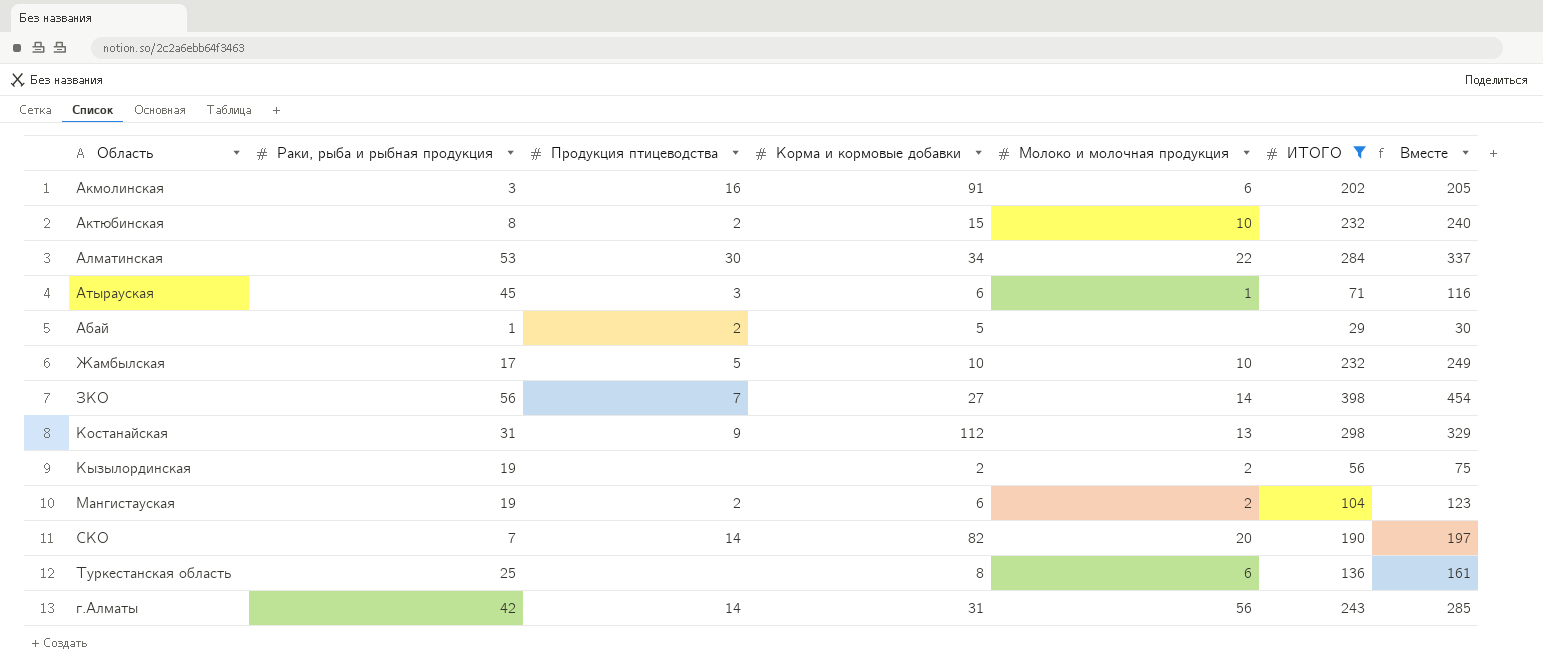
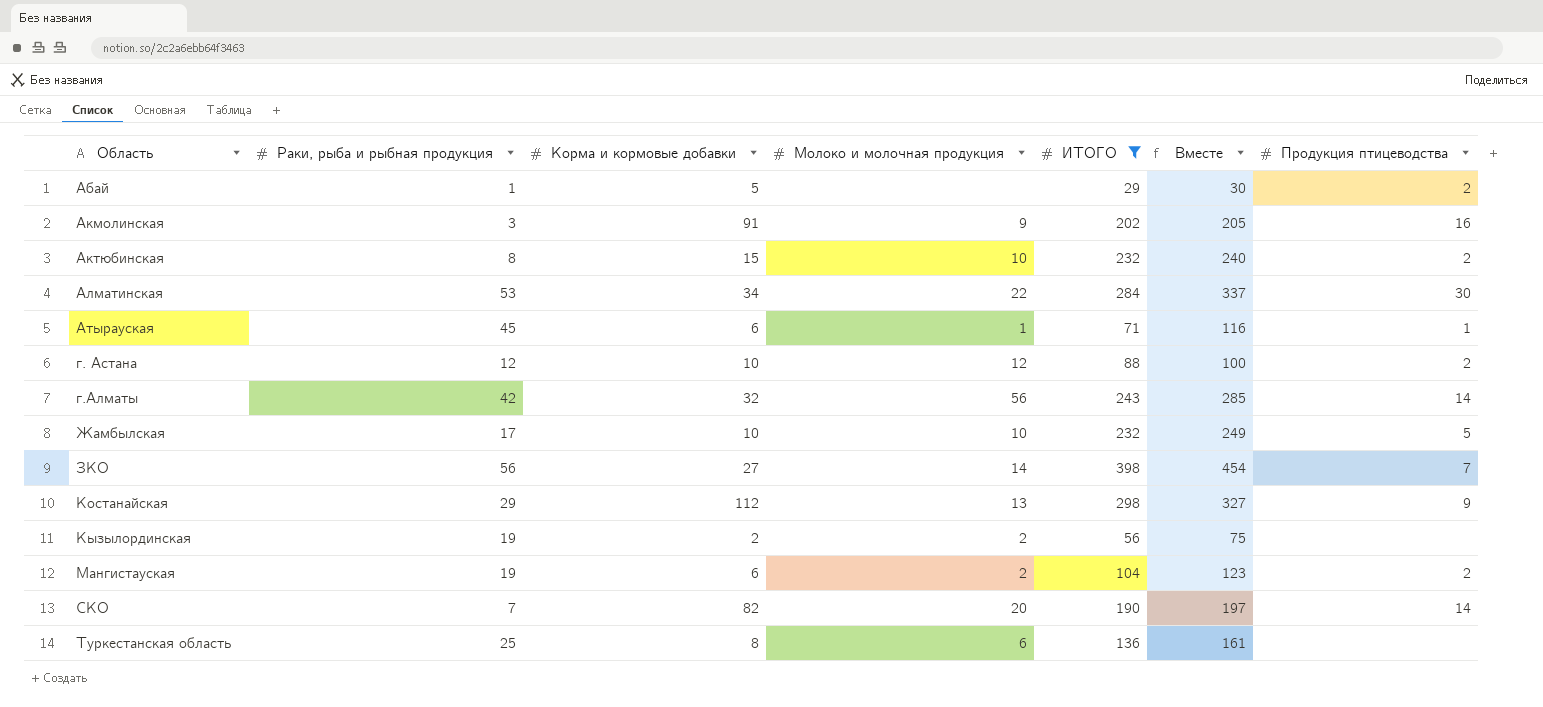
row order: none -> Область ascending
column Продукция птицеводства | position: 3 -> 7
Акмолинская | Молоко и молочная продукция: 6 -> 9
Атырауская | Продукция птицеводства: 3 -> 1
row г. Астана: none -> 12 | 10 | 12 | 88 | 100 | 2
г.Алматы | Корма и кормовые добавки: 31 -> 32
Костанайская | Раки, рыба и рыбная продукция: 31 -> 29
Костанайская | Вместе: 329 -> 327

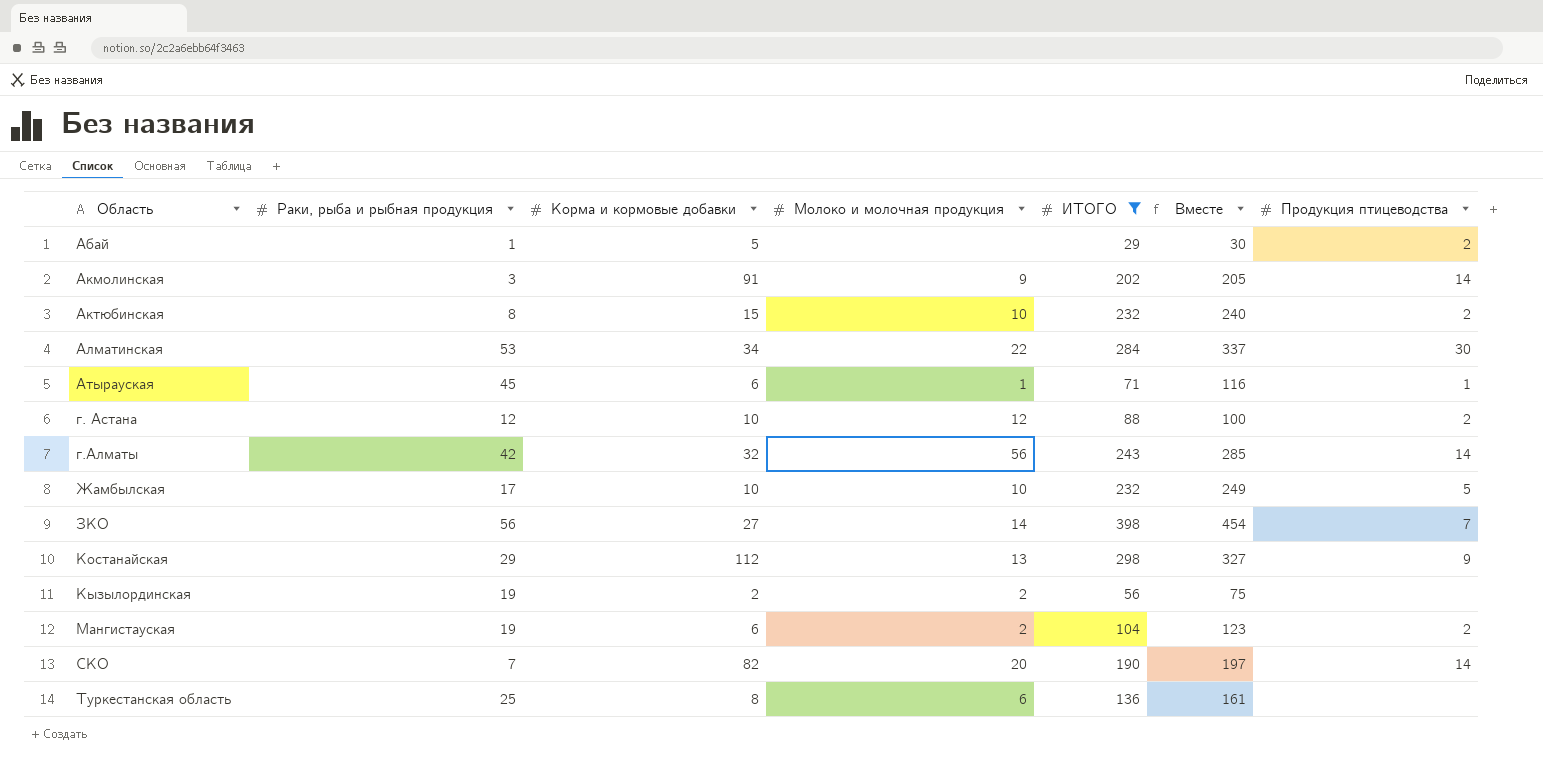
Акмолинская | Продукция птицеводства: 16 -> 14

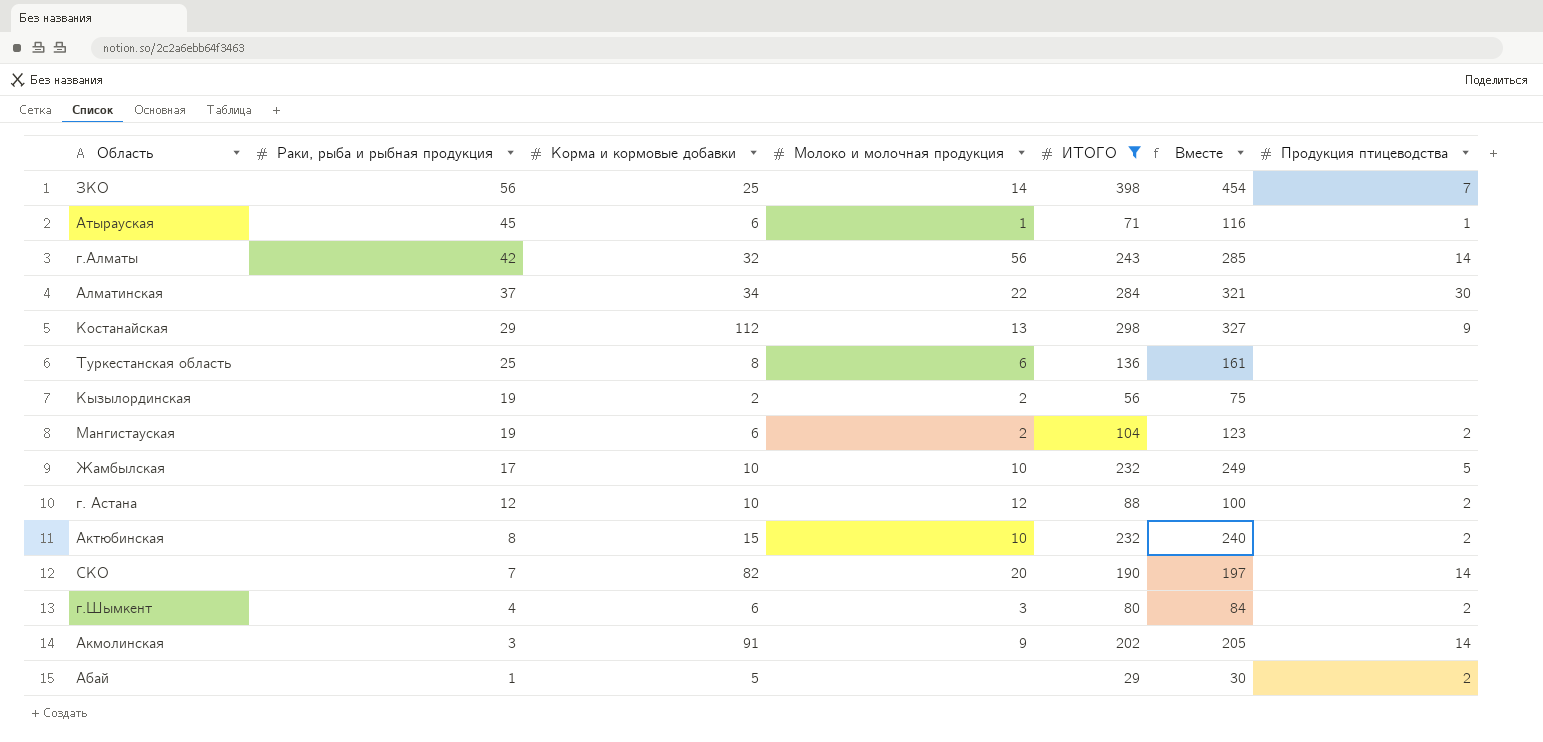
row order: Область ascending -> Раки, рыба и рыбная продукция descending
ЗКО | Корма и кормовые добавки: 27 -> 25
Алматинская | Раки, рыба и рыбная продукция: 53 -> 37
Алматинская | Вместе: 337 -> 321
row г.Шымкент: none -> 4 | 6 | 3 | 80 | 84 | 2

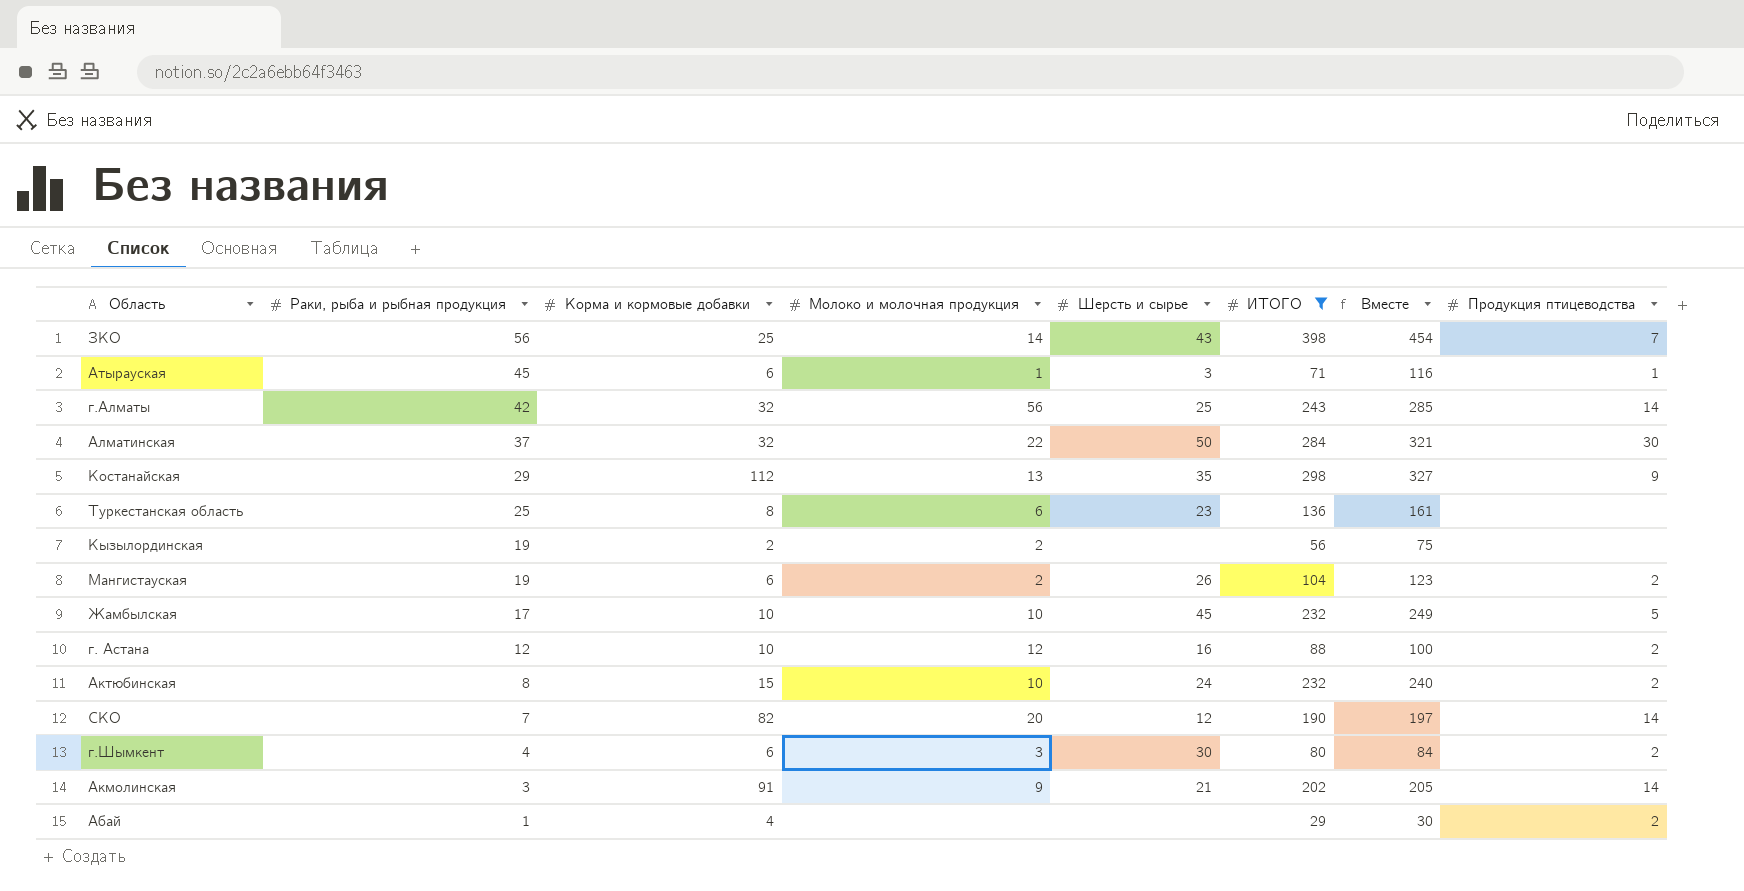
column Шерсть и сырье | position: none -> 5
Алматинская | Корма и кормовые добавки: 34 -> 32
Абай | Корма и кормовые добавки: 5 -> 4

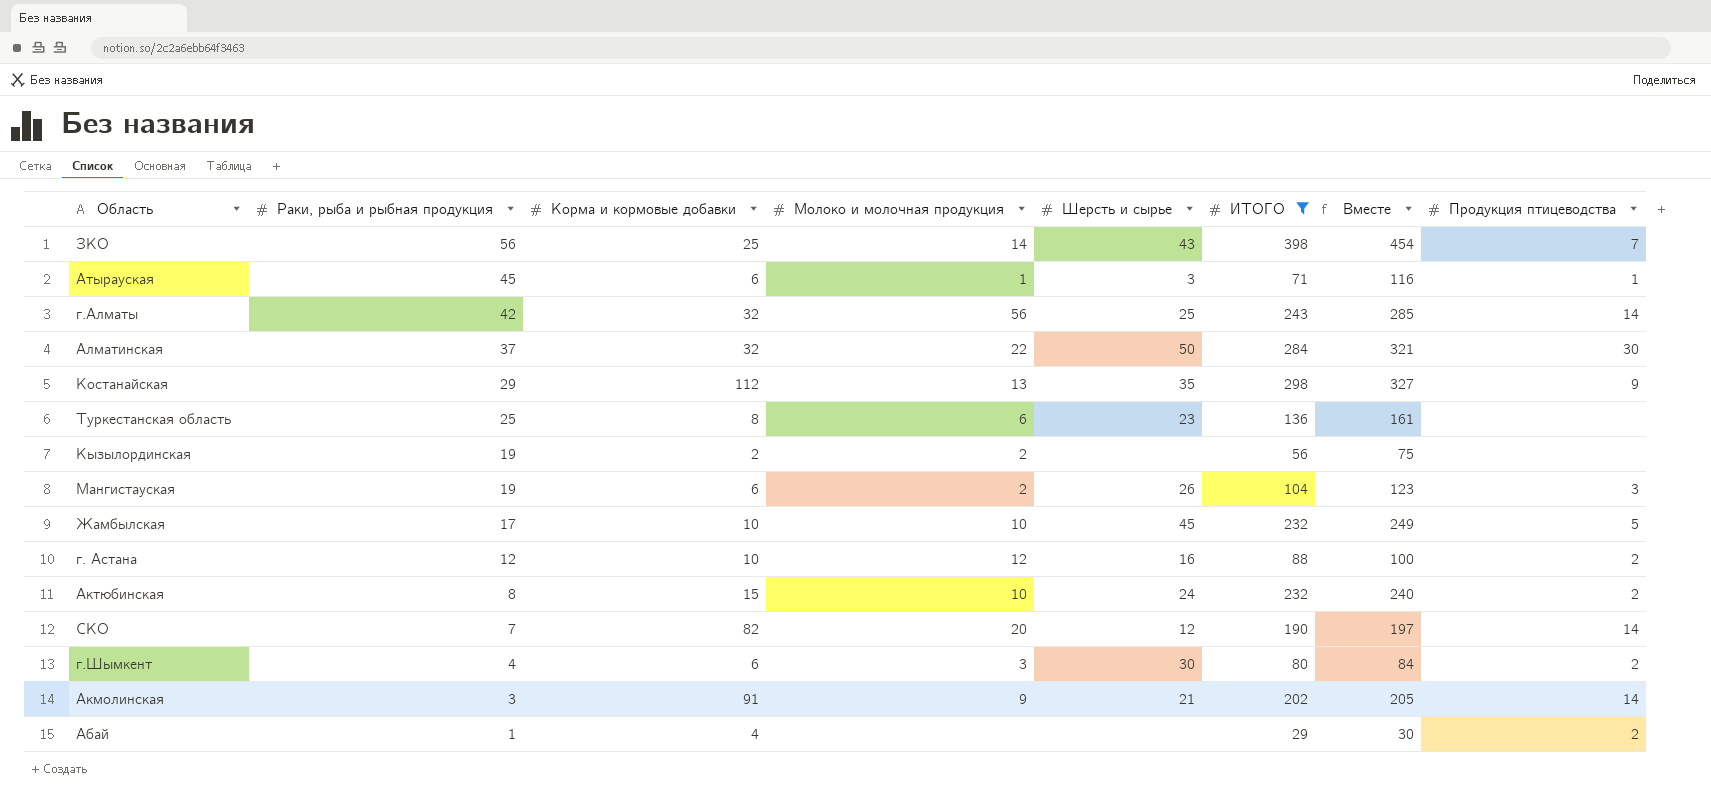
Мангистауская | Продукция птицеводства: 2 -> 3

